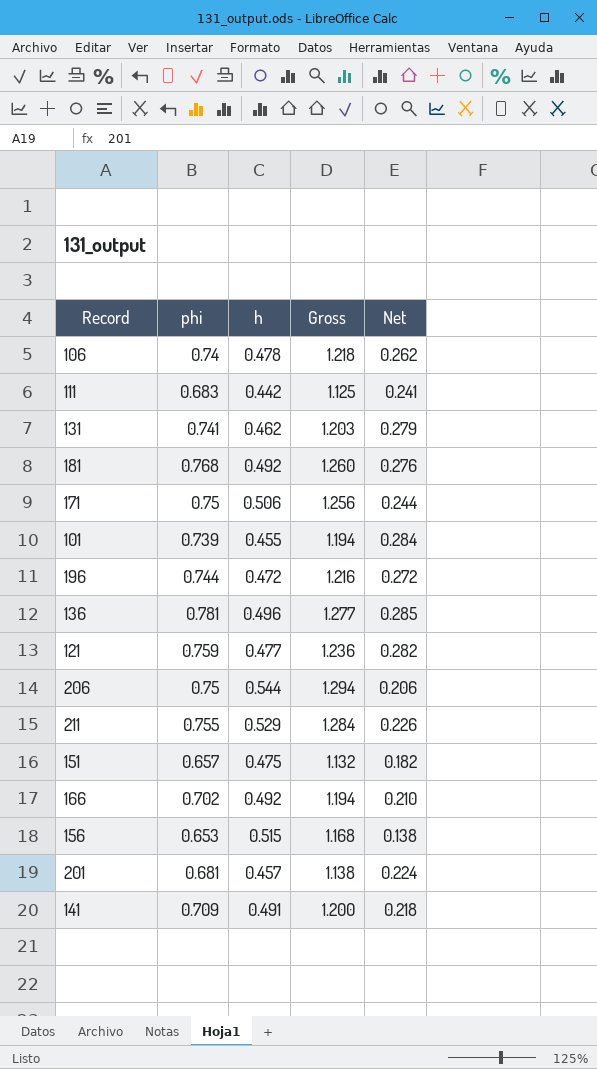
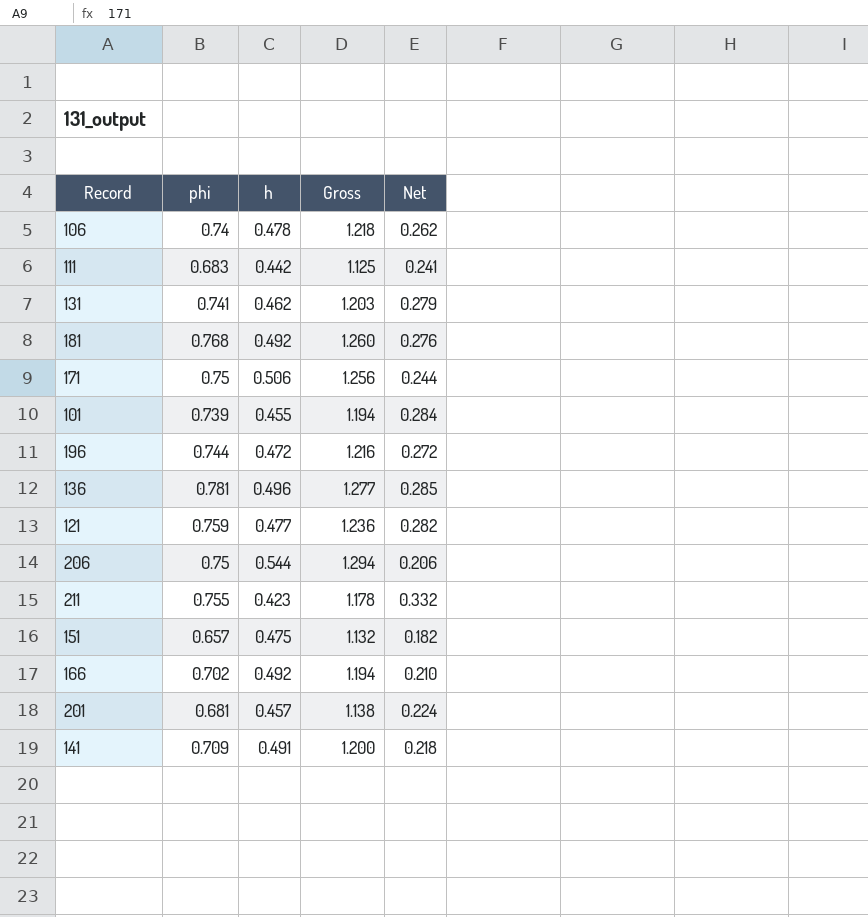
row 156: 0.653 | 0.515 | 1.168 | 0.138 -> none
211 | h: 0.529 -> 0.423
211 | Gross: 1.284 -> 1.178
211 | Net: 0.226 -> 0.332

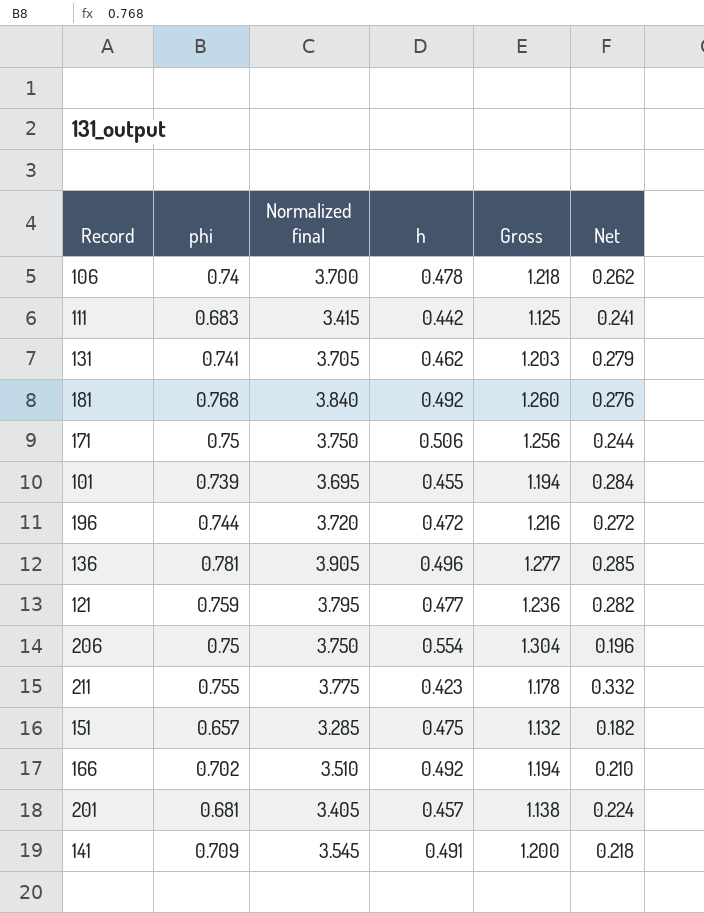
column Normalized final | formula: none -> [phi] * 5
206 | h: 0.544 -> 0.554
206 | Gross: 1.294 -> 1.304
206 | Net: 0.206 -> 0.196

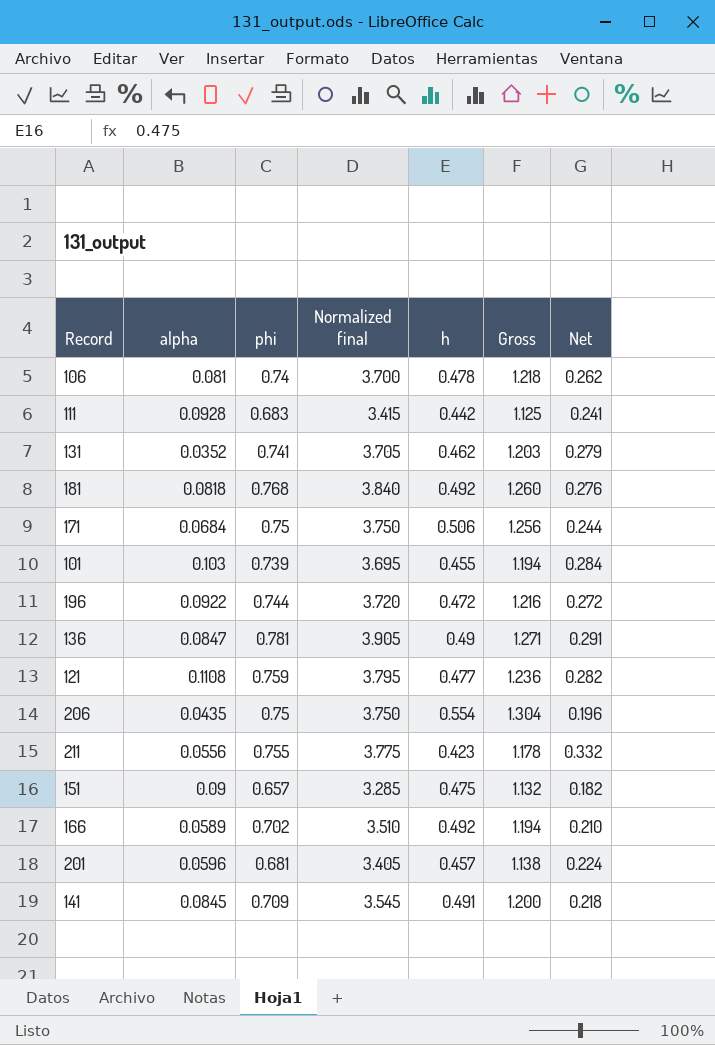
column alpha | position: none -> 2
136 | h: 0.496 -> 0.49
136 | Gross: 1.277 -> 1.271
136 | Net: 0.285 -> 0.291

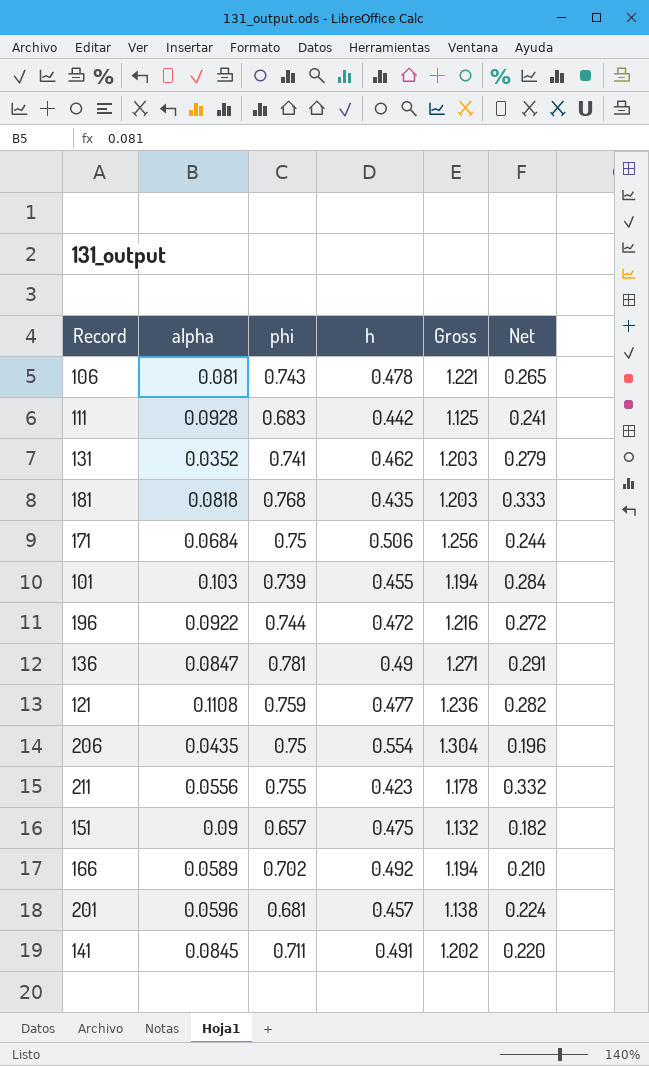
column Normalized final | formula: [phi] * 5 -> none
106 | phi: 0.74 -> 0.743
106 | Gross: 1.218 -> 1.221
106 | Net: 0.262 -> 0.265
181 | h: 0.492 -> 0.435
181 | Gross: 1.260 -> 1.203
181 | Net: 0.276 -> 0.333
141 | phi: 0.709 -> 0.711
141 | Gross: 1.200 -> 1.202
141 | Net: 0.218 -> 0.220

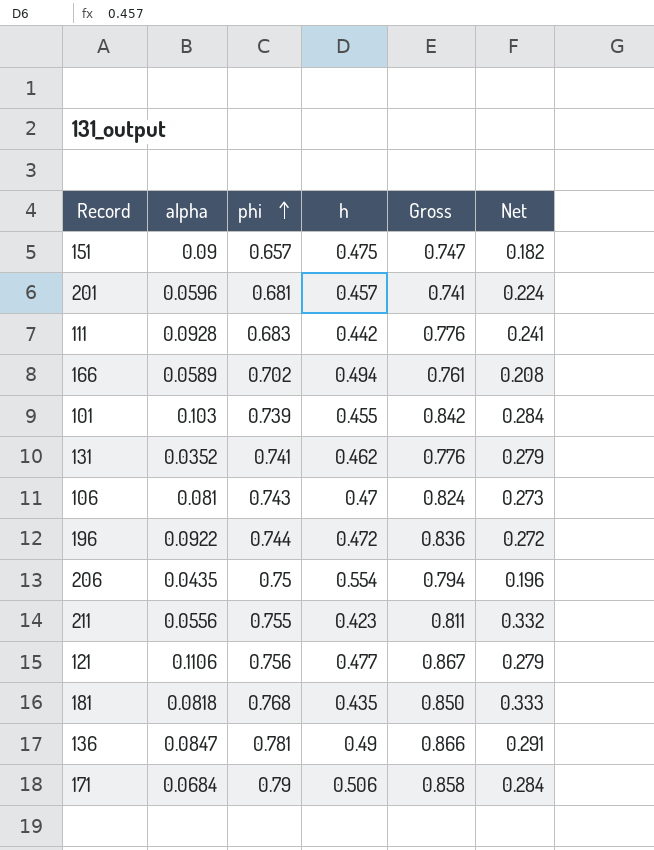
row order: none -> phi ascending
column Gross | formula: [phi] + [h] -> [alpha] + [phi]
row 141: 0.0845 | 0.711 | 0.491 | 1.202 | 0.220 -> none
166 | h: 0.492 -> 0.494
166 | Net: 0.210 -> 0.208
106 | h: 0.478 -> 0.47
106 | Net: 0.265 -> 0.273
121 | alpha: 0.1108 -> 0.1106
121 | phi: 0.759 -> 0.756
121 | Net: 0.282 -> 0.279
171 | phi: 0.75 -> 0.79
171 | Net: 0.244 -> 0.284

